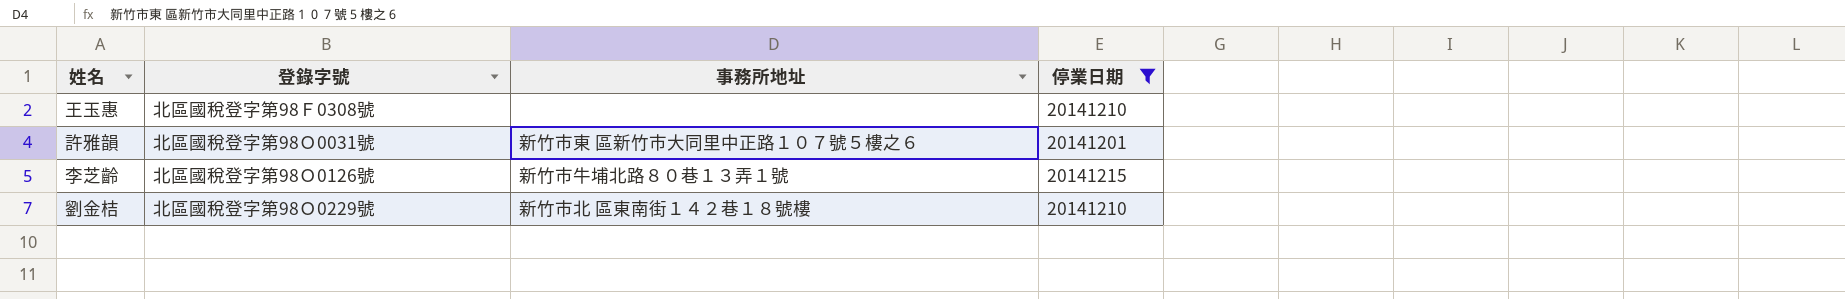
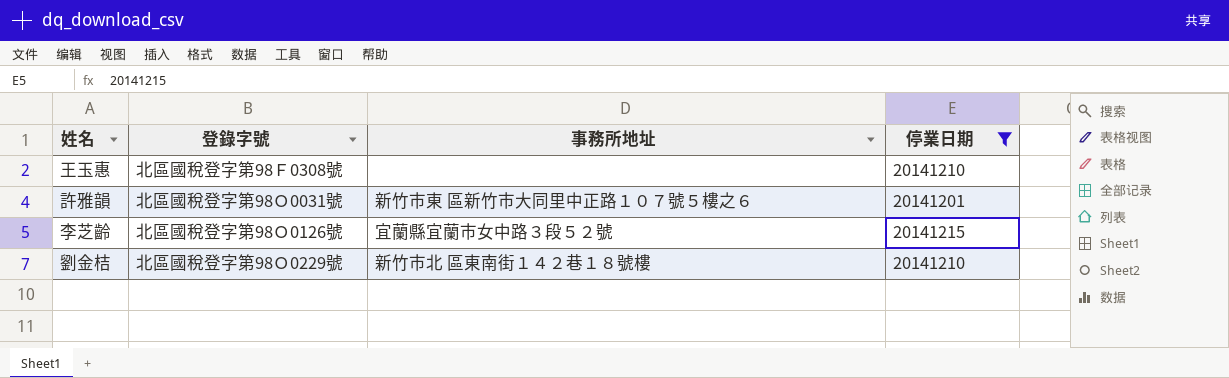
李芝齡 | 事務所地址: 新竹市牛埔北路８０巷１３弄１號 -> 宜蘭縣宜蘭市女中路３段５２號

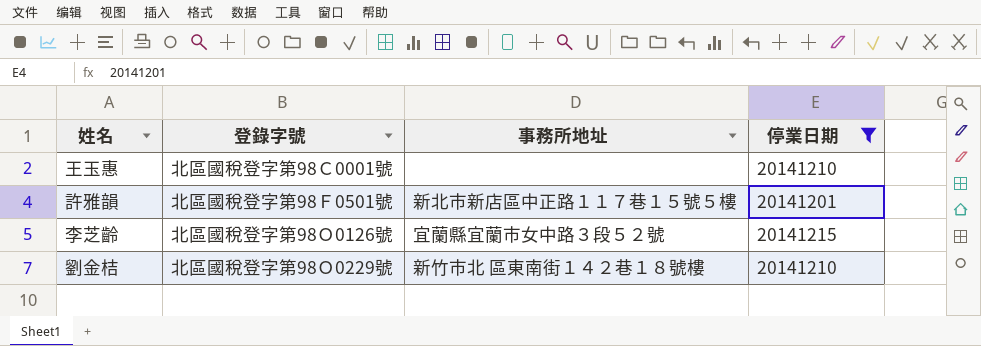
王玉惠 | 登錄字號: 北區國稅登字第98Ｆ0308號 -> 北區國稅登字第98Ｃ0001號
許雅韻 | 登錄字號: 北區國稅登字第98Ｏ0031號 -> 北區國稅登字第98Ｆ0501號
許雅韻 | 事務所地址: 新竹市東 區新竹市大同里中正路１０７號５樓之６ -> 新北市新店區中正路１１７巷１５號５樓

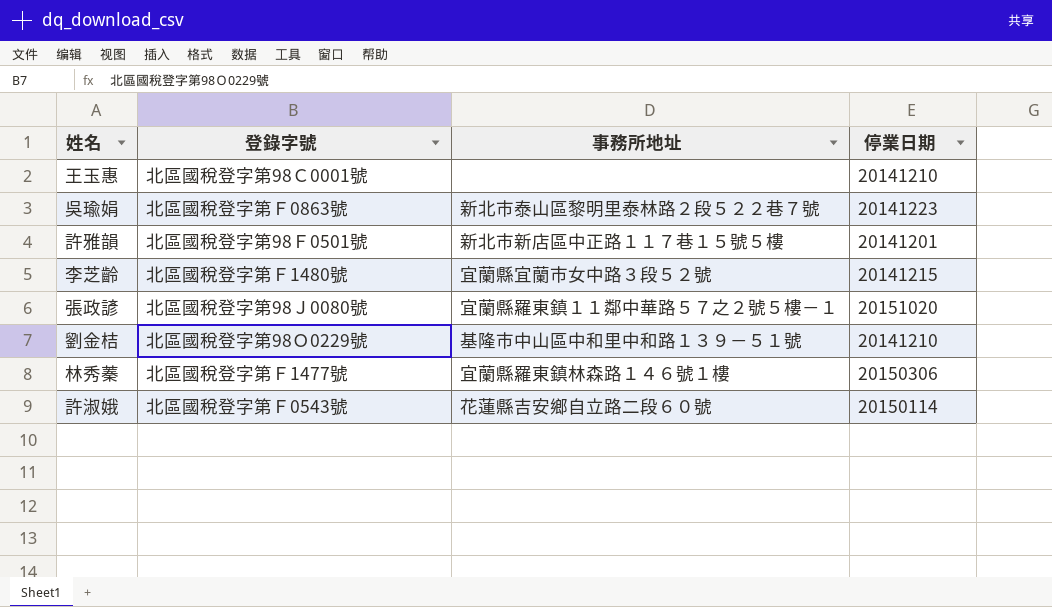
filter: 停業日期 <= 20141215 -> none
李芝齡 | 登錄字號: 北區國稅登字第98Ｏ0126號 -> 北區國稅登字第Ｆ1480號
劉金桔 | 事務所地址: 新竹市北 區東南街１４２巷１８號樓 -> 基隆市中山區中和里中和路１３９－５１號

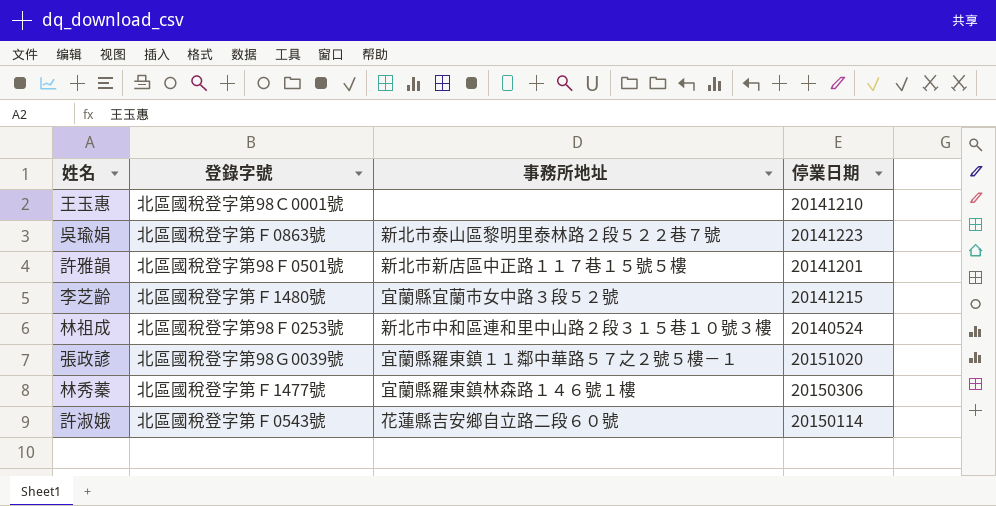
row 劉金桔: 北區國稅登字第98Ｏ0229號 | 基隆市中山區中和里中和路１３９－５１號 | 20141210 -> none
row 林祖成: none -> 北區國稅登字第98Ｆ0253號 | 新北市中和區連和里中山路２段３１５巷１０號３樓 | 20140524
張政諺 | 登錄字號: 北區國稅登字第98Ｊ0080號 -> 北區國稅登字第98Ｇ0039號

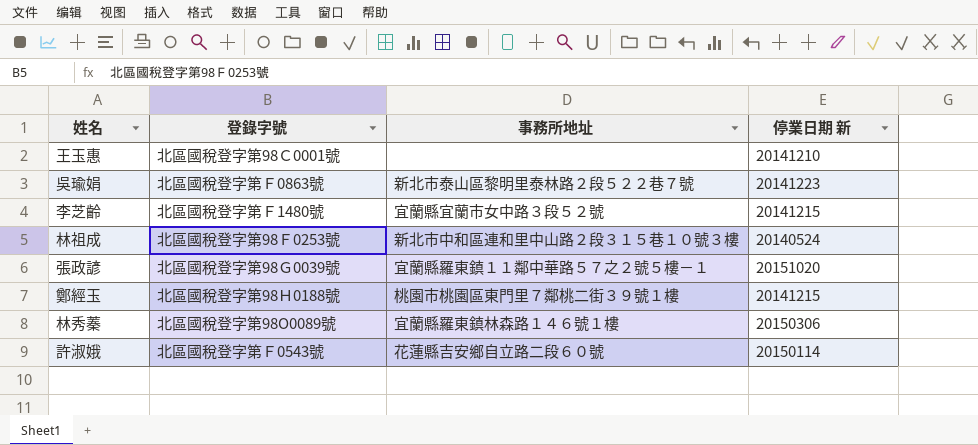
column name: 停業日期 -> 停業日期 新
row 許雅韻: 北區國稅登字第98Ｆ0501號 | 新北市新店區中正路１１７巷１５號５樓 | 20141201 -> none
row 鄭經玉: none -> 北區國稅登字第98Ｈ0188號 | 桃園市桃園區東門里７鄰桃二街３９號１樓 | 20141215
林秀蓁 | 登錄字號: 北區國稅登字第Ｆ1477號 -> 北區國稅登字第98O0089號

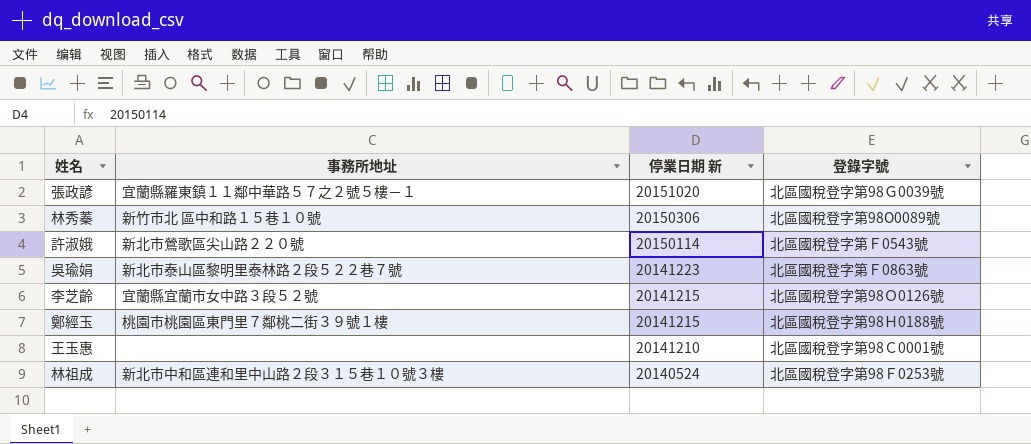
row order: none -> 停業日期 新 descending
column 登錄字號 | position: 2 -> 4
林秀蓁 | 事務所地址: 宜蘭縣羅東鎮林森路１４６號１樓 -> 新竹市北 區中和路１５巷１０號
許淑娥 | 事務所地址: 花蓮縣吉安鄉自立路二段６０號 -> 新北市鶯歌區尖山路２２０號
李芝齡 | 登錄字號: 北區國稅登字第Ｆ1480號 -> 北區國稅登字第98Ｏ0126號

